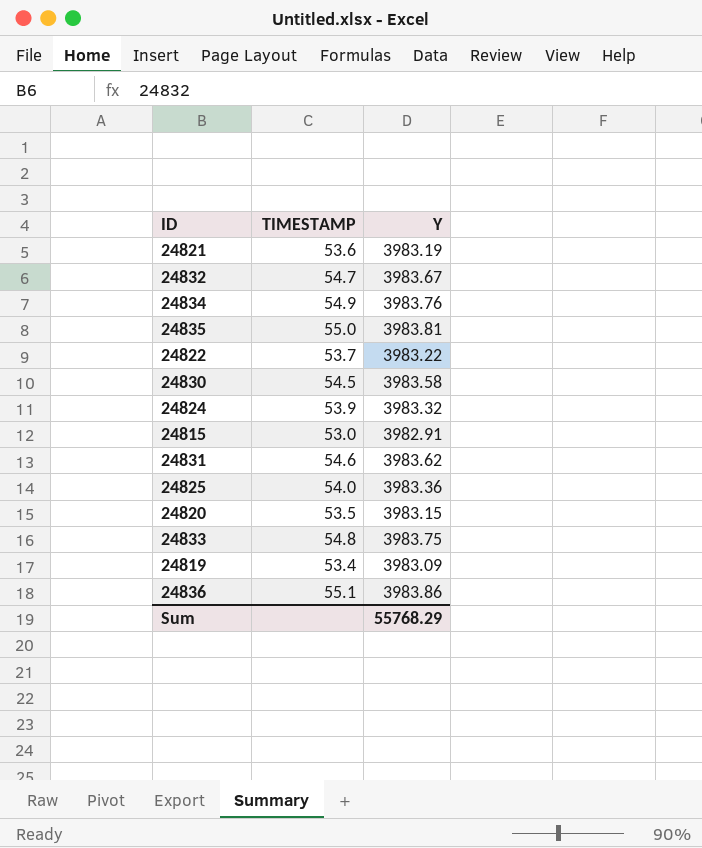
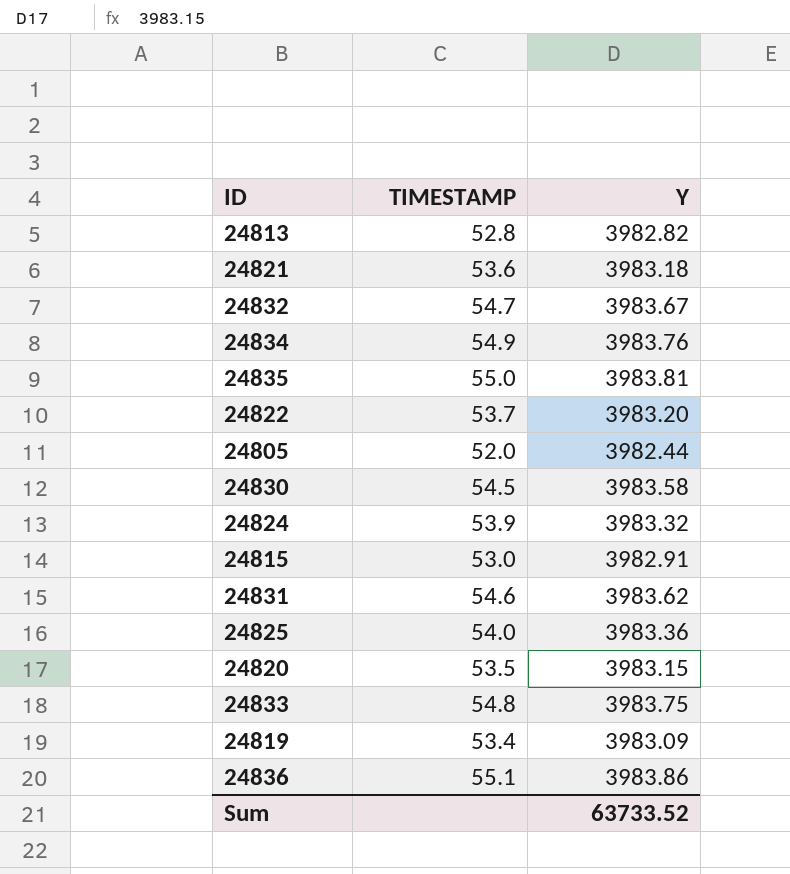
row 24813: none -> 52.8 | 3982.82
24821 | Y: 3983.19 -> 3983.18
24822 | Y: 3983.22 -> 3983.20
row 24805: none -> 52.0 | 3982.44
Sum | Y: 55768.29 -> 63733.52

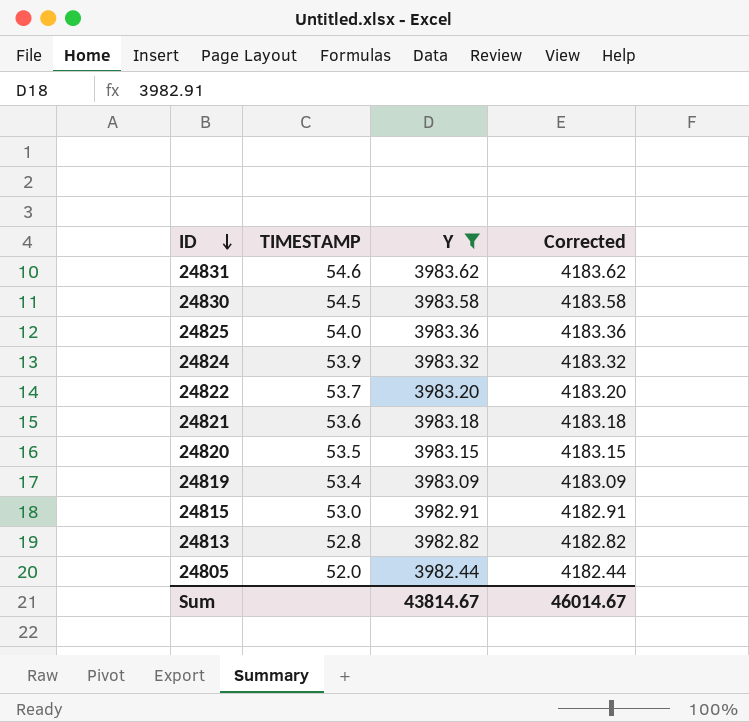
filter: none -> Y <= 3983.62
row order: none -> ID descending
column Corrected | formula: none -> [Y] + 200
Sum | Y: 63733.52 -> 43814.67

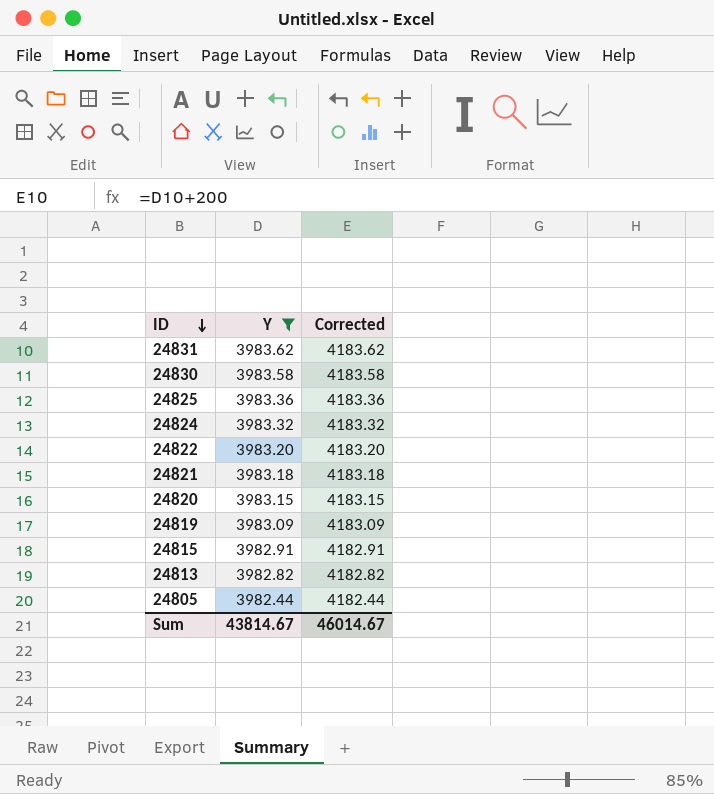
column TIMESTAMP | position: 2 -> none

